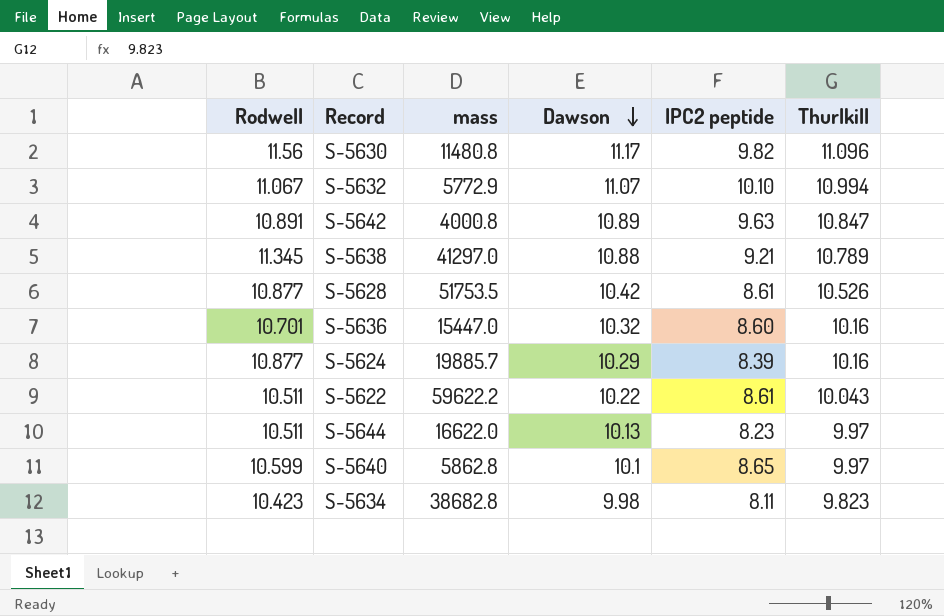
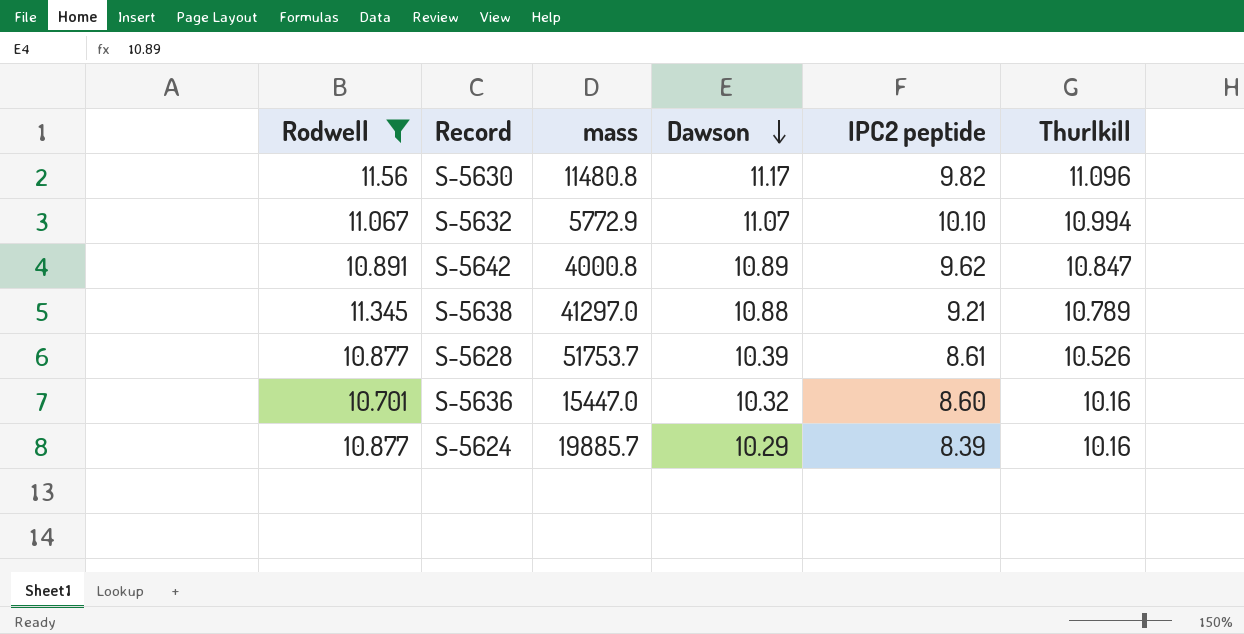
filter: none -> Rodwell >= 10.701
S-5642 | IPC2 peptide: 9.63 -> 9.62
S-5628 | mass: 51753.5 -> 51753.7
S-5628 | Dawson: 10.42 -> 10.39

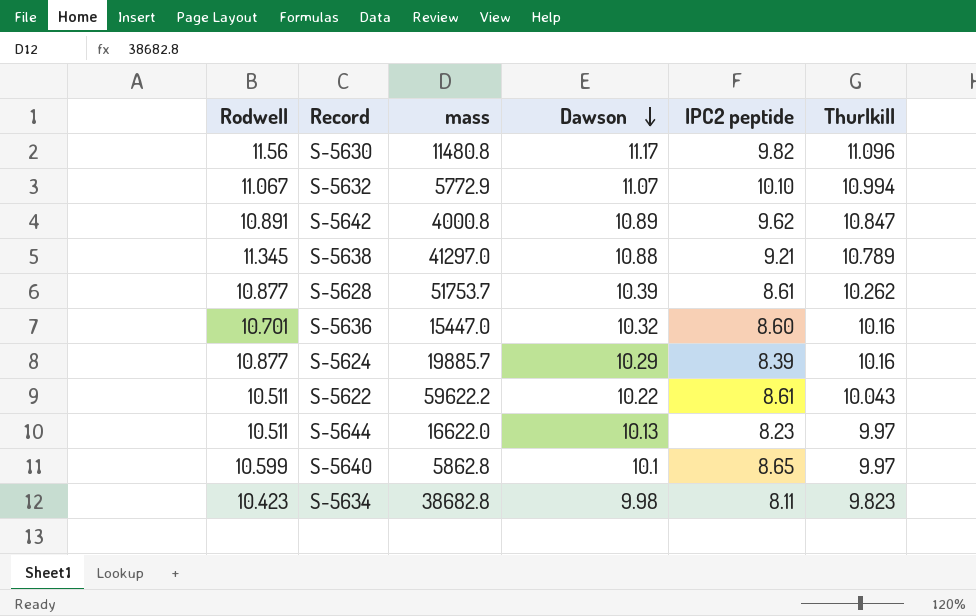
filter: Rodwell >= 10.701 -> none
S-5628 | Thurlkill: 10.526 -> 10.262

